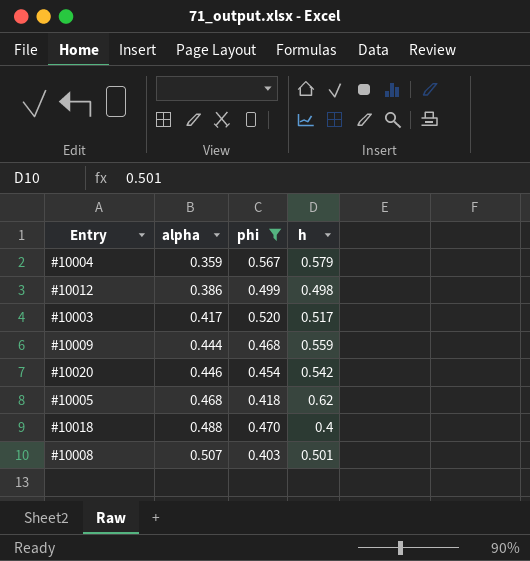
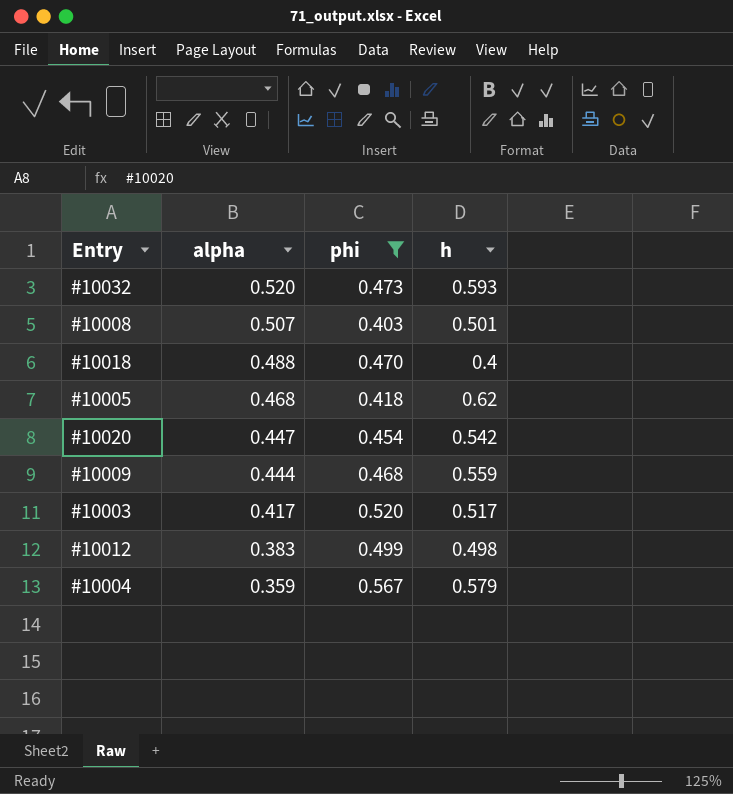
row order: alpha ascending -> alpha descending
row #10032: none -> 0.520 | 0.473 | 0.593
#10020 | alpha: 0.446 -> 0.447
#10012 | alpha: 0.386 -> 0.383

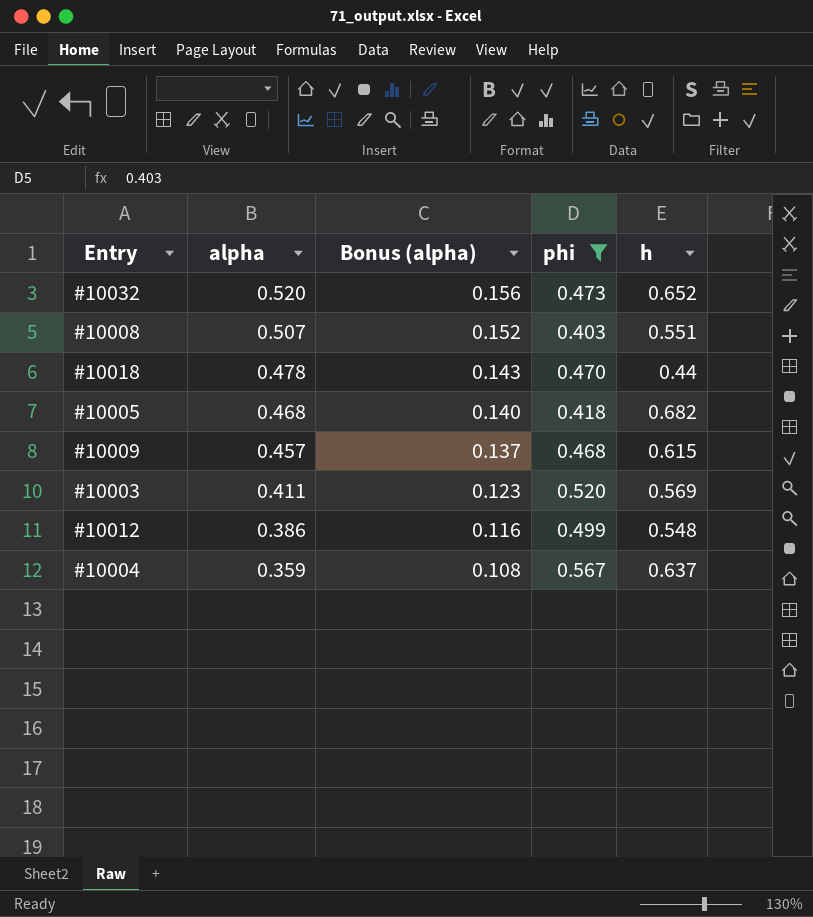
column Bonus (alpha) | formula: none -> [alpha] * 0.3
row #10020: 0.447 | 0.454 | 0.542 -> none
#10032 | h: 0.593 -> 0.652
#10008 | h: 0.501 -> 0.551
#10018 | alpha: 0.488 -> 0.478
#10018 | h: 0.4 -> 0.44
#10005 | h: 0.62 -> 0.682
#10009 | alpha: 0.444 -> 0.457
#10009 | h: 0.559 -> 0.615
#10003 | alpha: 0.417 -> 0.411
#10003 | h: 0.517 -> 0.569
#10012 | alpha: 0.383 -> 0.386
#10012 | h: 0.498 -> 0.548
#10004 | h: 0.579 -> 0.637

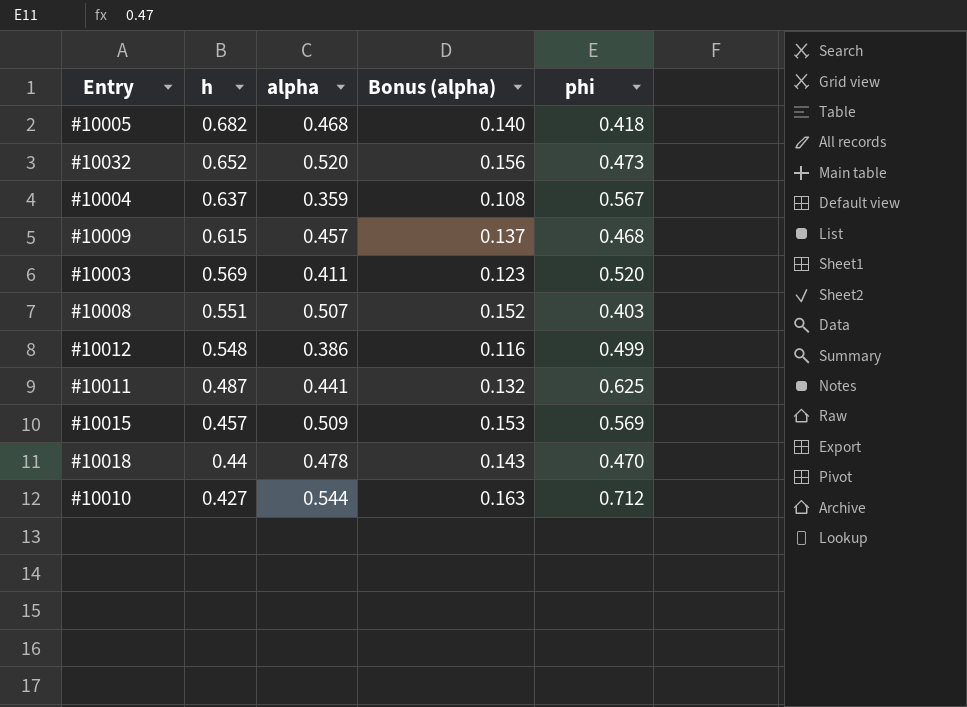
filter: phi <= 0.567 -> none
row order: alpha descending -> h descending
column h | position: 5 -> 2

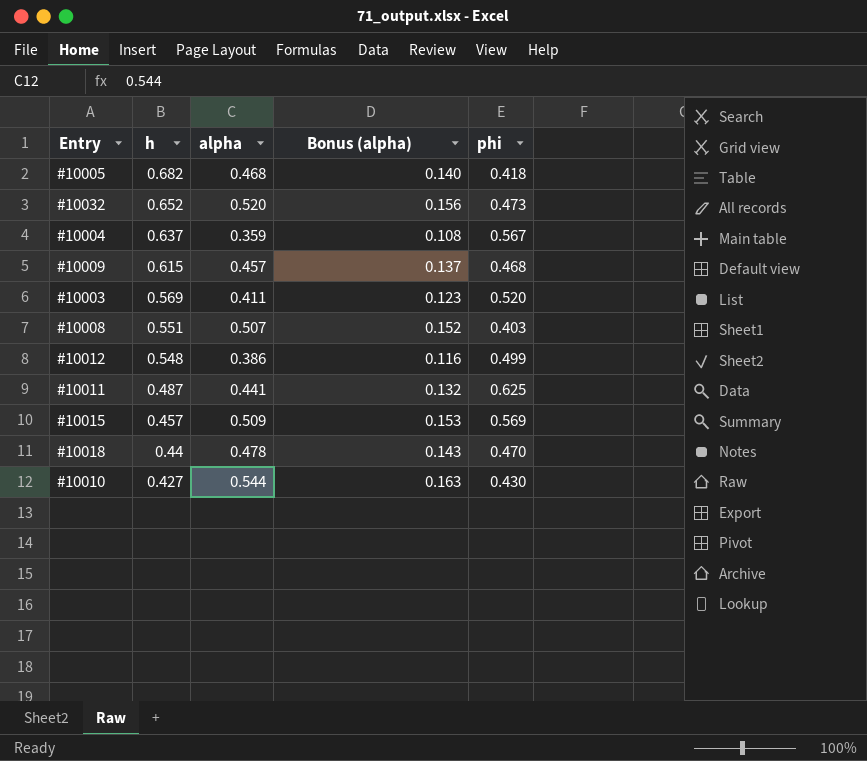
#10010 | phi: 0.712 -> 0.430

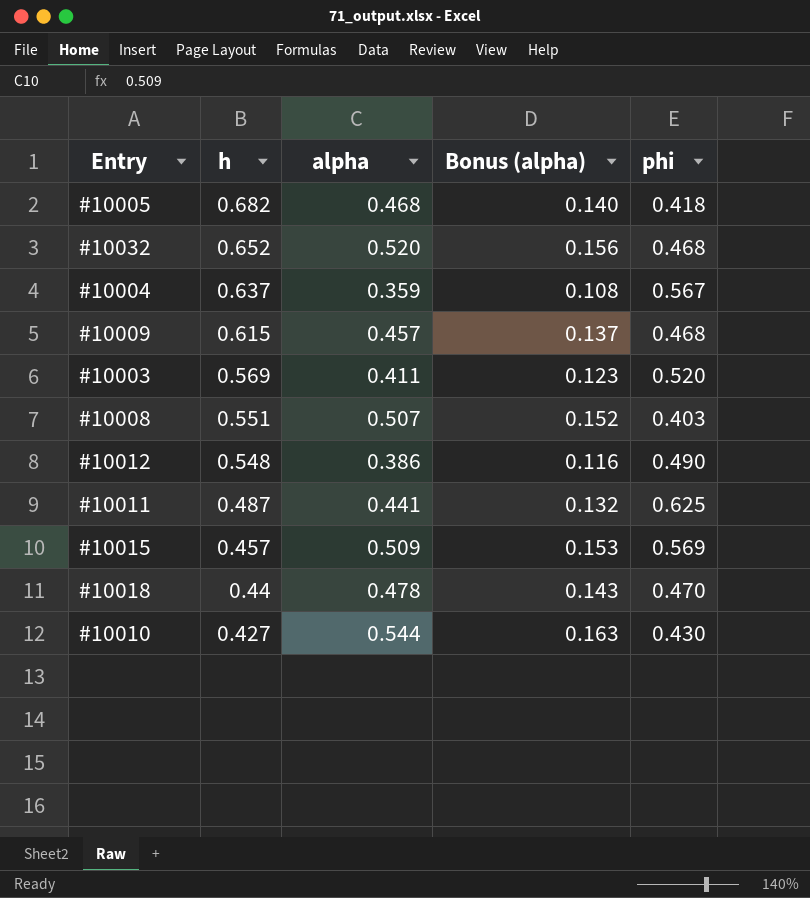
#10032 | phi: 0.473 -> 0.468
#10012 | phi: 0.499 -> 0.490

